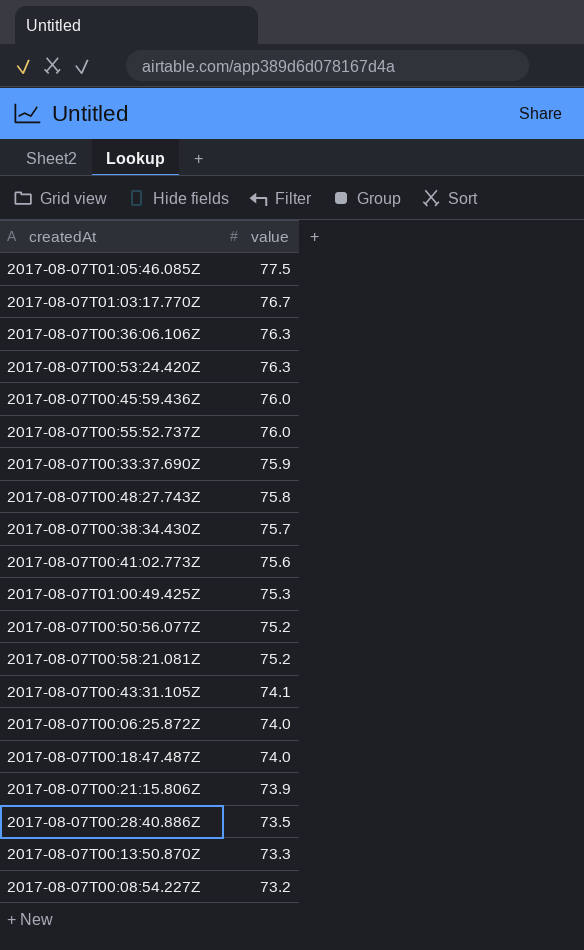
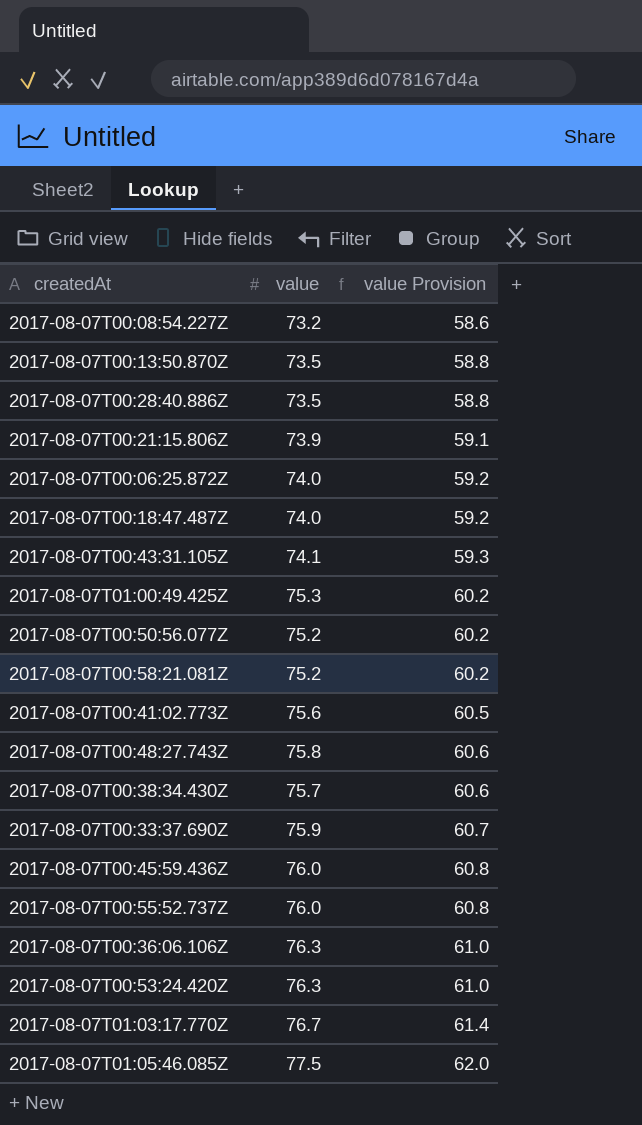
row order: value descending -> value Provision ascending
column value Provision | formula: none -> [value] * 0.8
2017-08-07T00:13:50.870Z | value: 73.3 -> 73.5

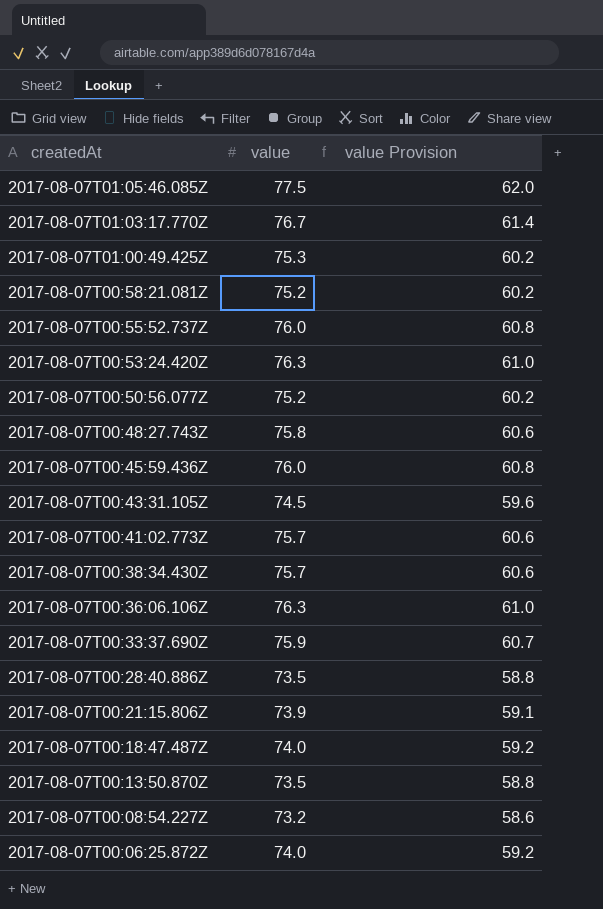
row order: value Provision ascending -> createdAt descending
2017-08-07T00:43:31.105Z | value: 74.1 -> 74.5
2017-08-07T00:43:31.105Z | value Provision: 59.3 -> 59.6
2017-08-07T00:41:02.773Z | value: 75.6 -> 75.7
2017-08-07T00:41:02.773Z | value Provision: 60.5 -> 60.6

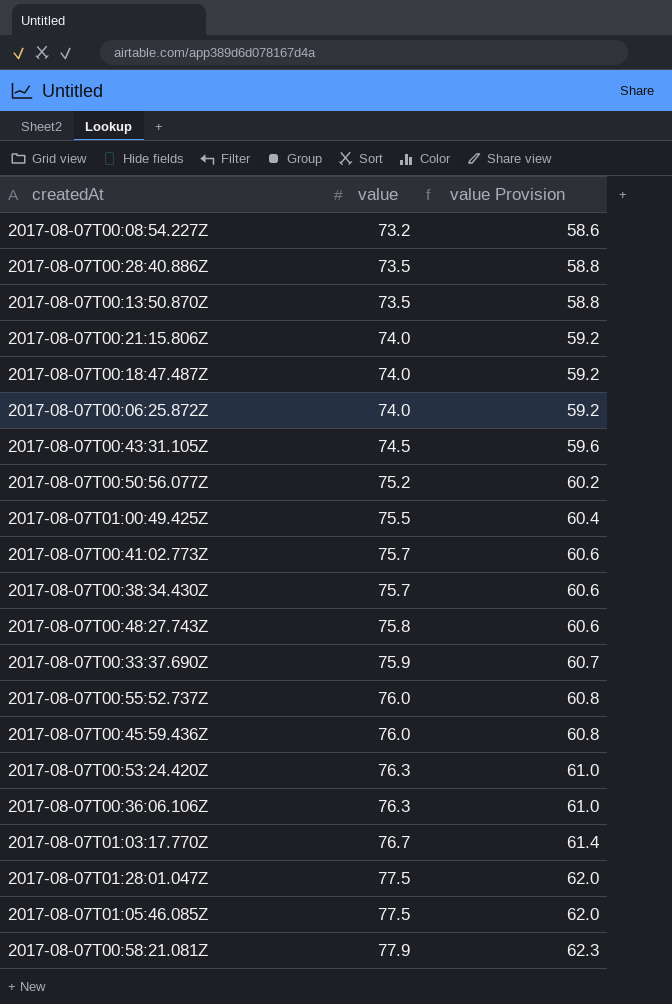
row order: createdAt descending -> value ascending
2017-08-07T00:21:15.806Z | value: 73.9 -> 74.0
2017-08-07T00:21:15.806Z | value Provision: 59.1 -> 59.2
2017-08-07T01:00:49.425Z | value: 75.3 -> 75.5
2017-08-07T01:00:49.425Z | value Provision: 60.2 -> 60.4
row 2017-08-07T01:28:01.047Z: none -> 77.5 | 62.0
2017-08-07T00:58:21.081Z | value: 75.2 -> 77.9
2017-08-07T00:58:21.081Z | value Provision: 60.2 -> 62.3

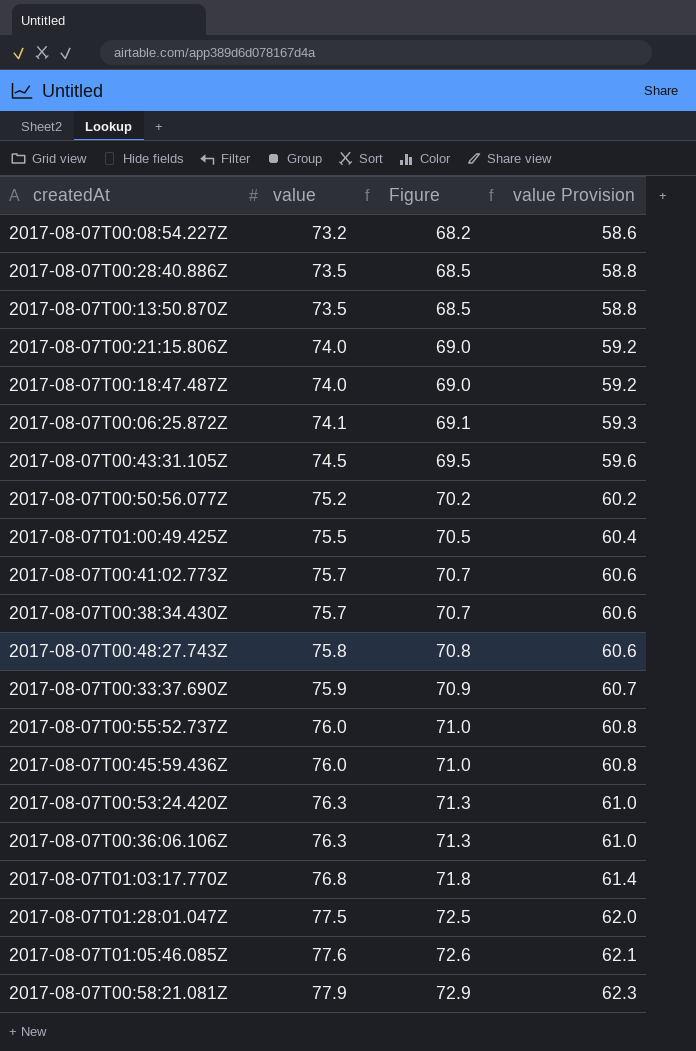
column Figure | formula: none -> [value] - 5
2017-08-07T00:06:25.872Z | value: 74.0 -> 74.1
2017-08-07T00:06:25.872Z | value Provision: 59.2 -> 59.3
2017-08-07T01:03:17.770Z | value: 76.7 -> 76.8
2017-08-07T01:05:46.085Z | value: 77.5 -> 77.6
2017-08-07T01:05:46.085Z | value Provision: 62.0 -> 62.1

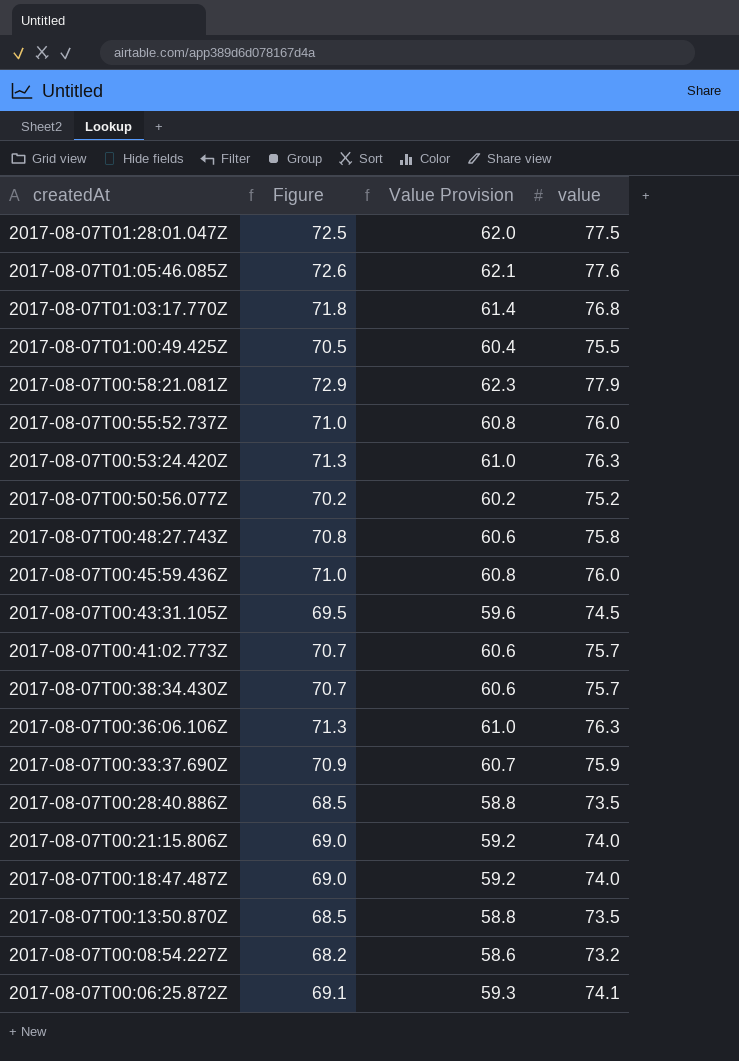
row order: value ascending -> createdAt descending
column name: value Provision -> Value Provision
column value | position: 2 -> 4

